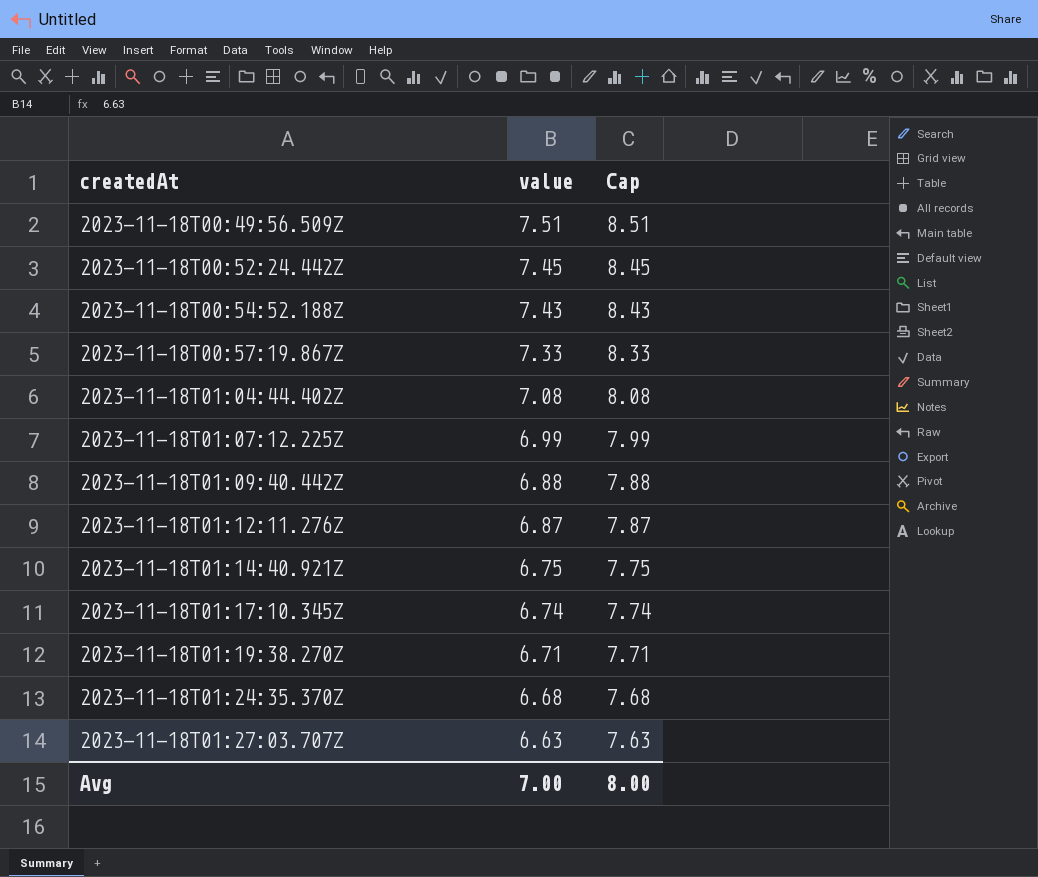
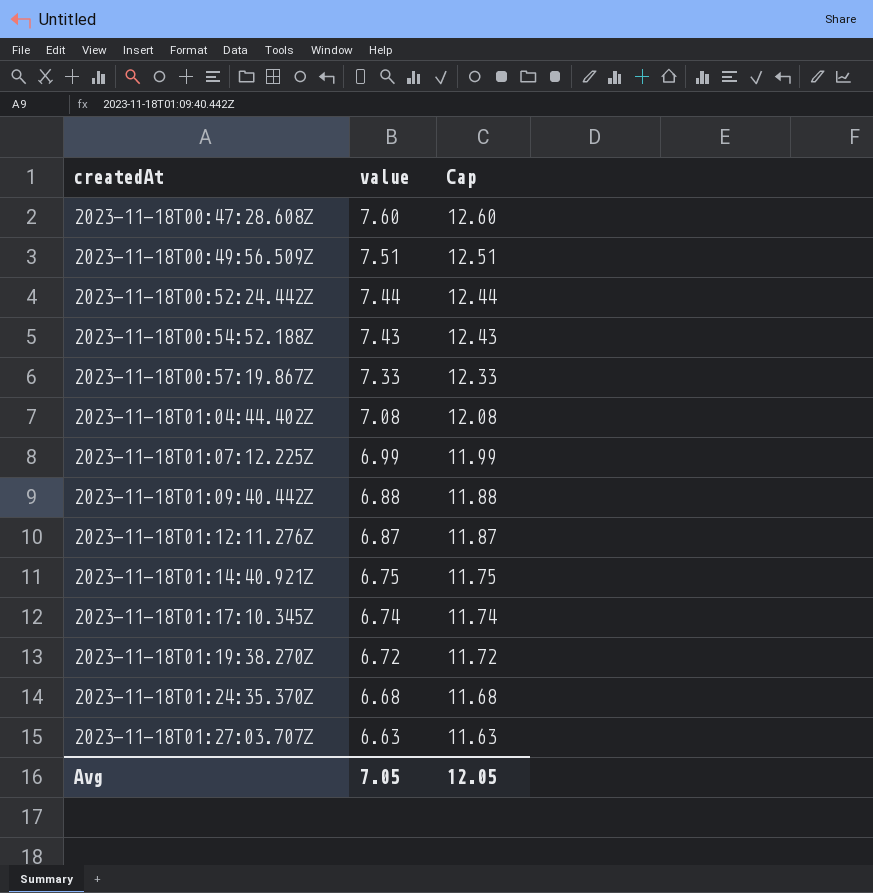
column Cap | formula: [value] + 1 -> [value] + 5
row 2023-11-18T00:47:28.608Z: none -> 7.60 | 12.60
2023-11-18T00:52:24.442Z | value: 7.45 -> 7.44
2023-11-18T01:19:38.270Z | value: 6.71 -> 6.72
Avg | value: 7.00 -> 7.05
Avg | Cap: 8.00 -> 12.05

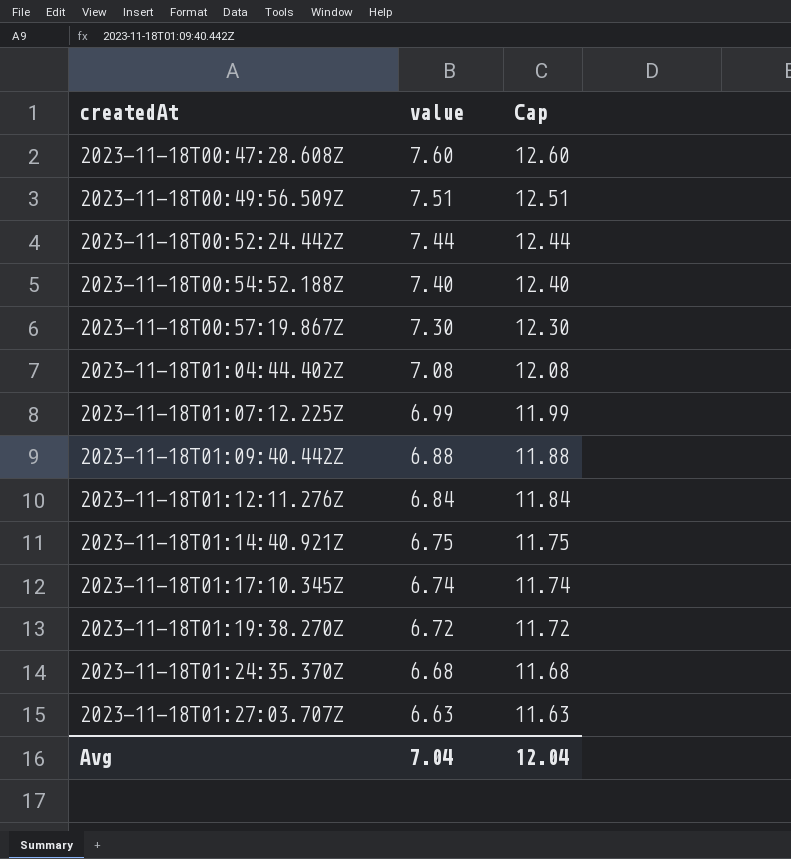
2023-11-18T00:54:52.188Z | value: 7.43 -> 7.40
2023-11-18T00:54:52.188Z | Cap: 12.43 -> 12.40
2023-11-18T00:57:19.867Z | value: 7.33 -> 7.30
2023-11-18T00:57:19.867Z | Cap: 12.33 -> 12.30
2023-11-18T01:12:11.276Z | value: 6.87 -> 6.84
2023-11-18T01:12:11.276Z | Cap: 11.87 -> 11.84
Avg | value: 7.05 -> 7.04
Avg | Cap: 12.05 -> 12.04

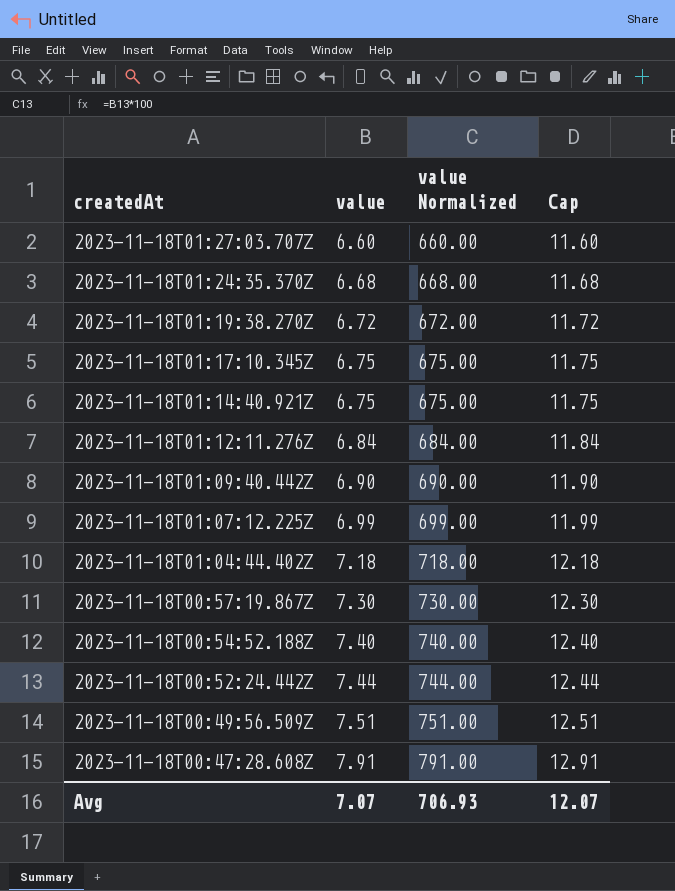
row order: createdAt ascending -> createdAt descending
column value Normalized | formula: none -> [value] * 100
2023-11-18T01:27:03.707Z | value: 6.63 -> 6.60
2023-11-18T01:27:03.707Z | Cap: 11.63 -> 11.60
2023-11-18T01:17:10.345Z | value: 6.74 -> 6.75
2023-11-18T01:17:10.345Z | Cap: 11.74 -> 11.75
2023-11-18T01:09:40.442Z | value: 6.88 -> 6.90
2023-11-18T01:09:40.442Z | Cap: 11.88 -> 11.90
2023-11-18T01:04:44.402Z | value: 7.08 -> 7.18
2023-11-18T01:04:44.402Z | Cap: 12.08 -> 12.18
2023-11-18T00:47:28.608Z | value: 7.60 -> 7.91
2023-11-18T00:47:28.608Z | Cap: 12.60 -> 12.91
Avg | value: 7.04 -> 7.07
Avg | Cap: 12.04 -> 12.07

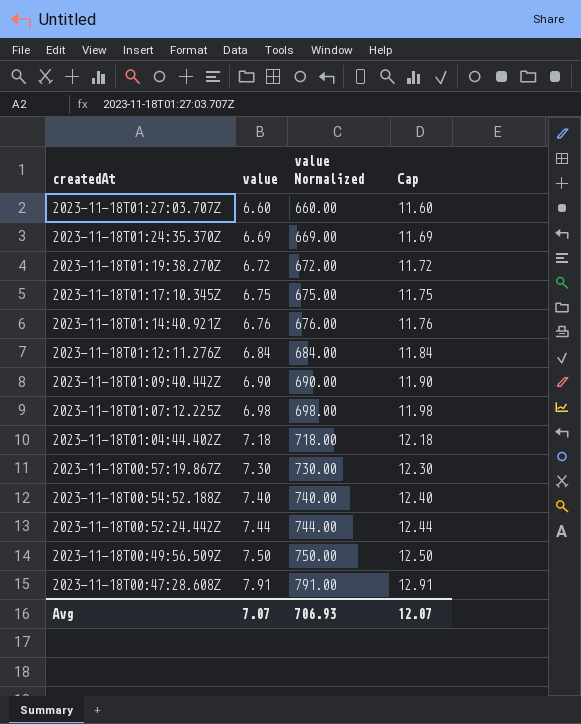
2023-11-18T01:24:35.370Z | value: 6.68 -> 6.69
2023-11-18T01:24:35.370Z | value Normalized: 668.00 -> 669.00
2023-11-18T01:24:35.370Z | Cap: 11.68 -> 11.69
2023-11-18T01:14:40.921Z | value: 6.75 -> 6.76
2023-11-18T01:14:40.921Z | value Normalized: 675.00 -> 676.00
2023-11-18T01:14:40.921Z | Cap: 11.75 -> 11.76
2023-11-18T01:07:12.225Z | value: 6.99 -> 6.98
2023-11-18T01:07:12.225Z | value Normalized: 699.00 -> 698.00
2023-11-18T01:07:12.225Z | Cap: 11.99 -> 11.98
2023-11-18T00:49:56.509Z | value: 7.51 -> 7.50
2023-11-18T00:49:56.509Z | value Normalized: 751.00 -> 750.00
2023-11-18T00:49:56.509Z | Cap: 12.51 -> 12.50

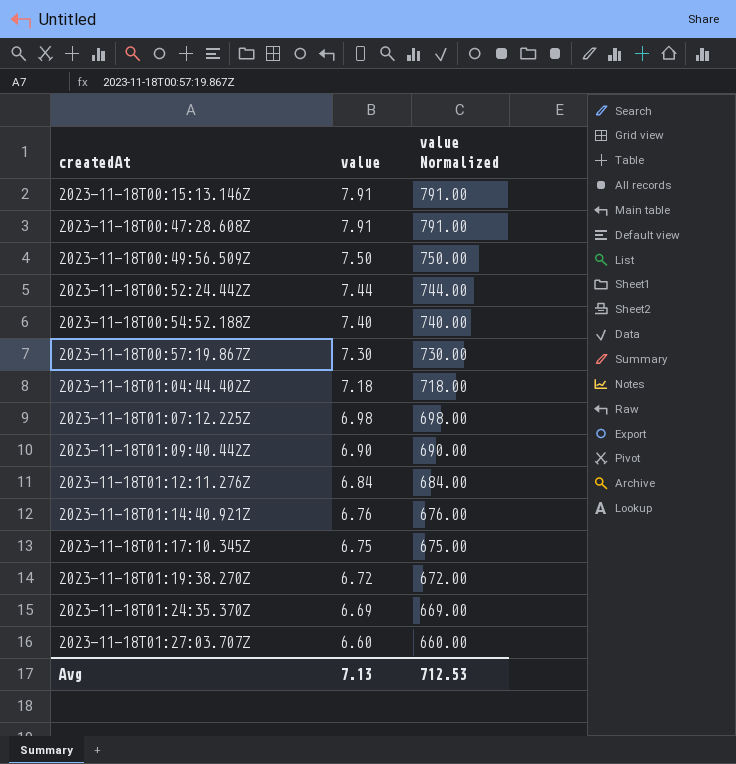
row order: createdAt descending -> createdAt ascending
column Cap | formula: [value] + 5 -> none
row 2023-11-18T00:15:13.146Z: none -> 7.91 | 791.00
Avg | value: 7.07 -> 7.13
Avg | value Normalized: 706.93 -> 712.53

